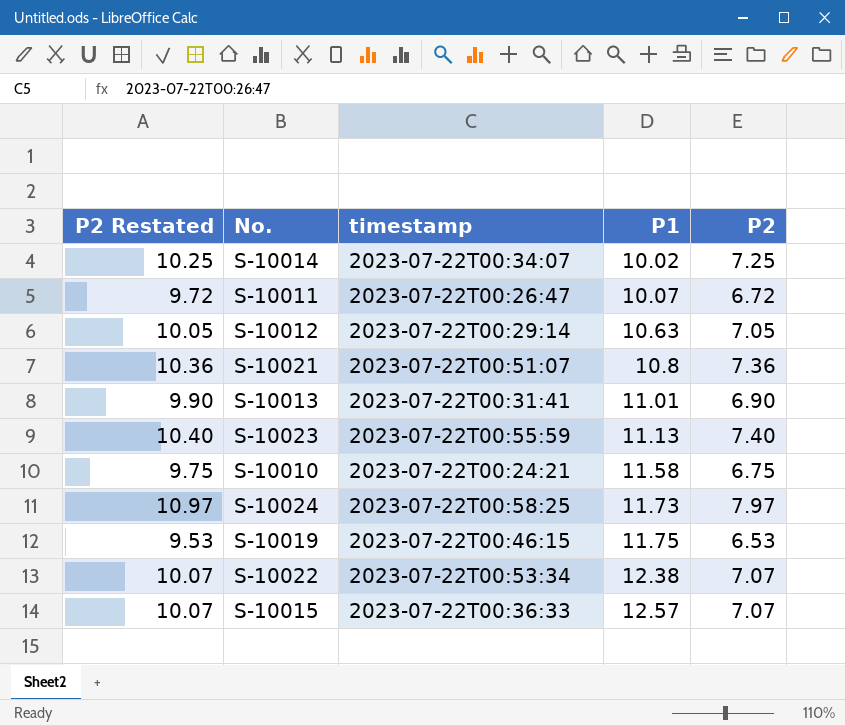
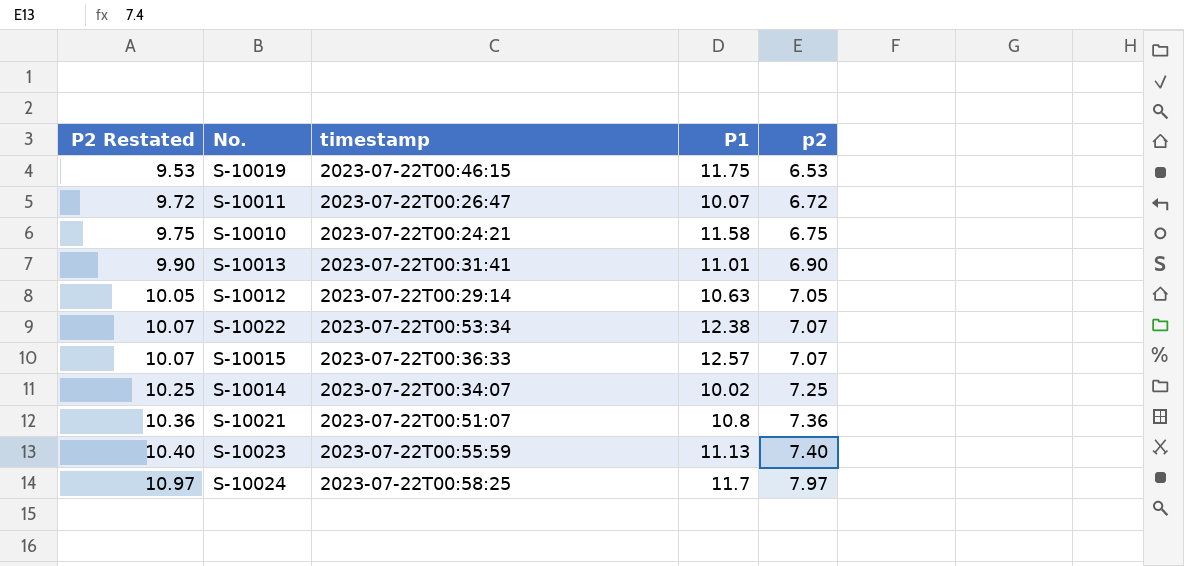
row order: P1 ascending -> P2 Restated ascending
column name: P2 -> p2
S-10024 | P1: 11.73 -> 11.7

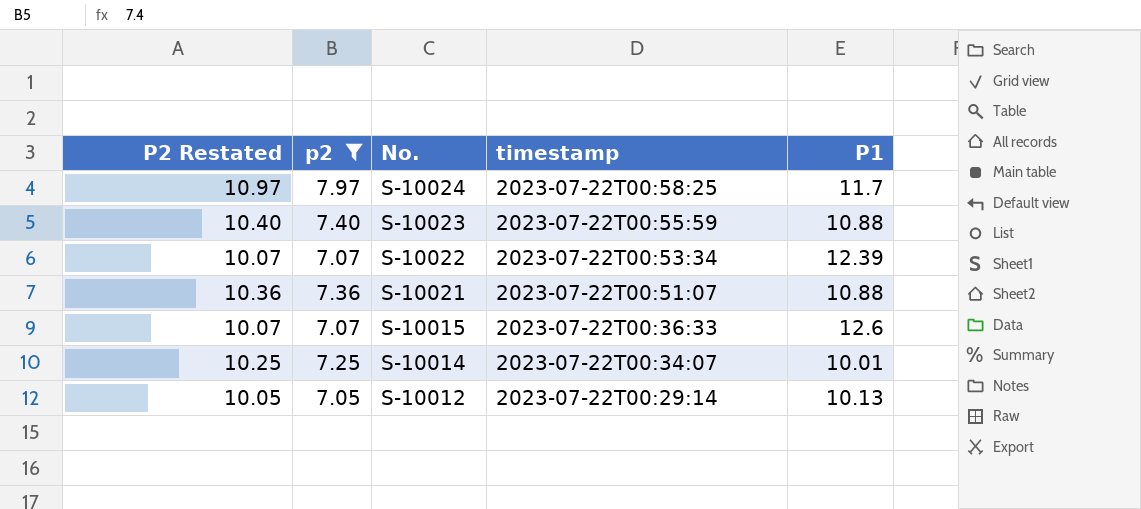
filter: none -> p2 >= 7.05
row order: P2 Restated ascending -> No. descending
column p2 | position: 5 -> 2
S-10023 | P1: 11.13 -> 10.88
S-10022 | P1: 12.38 -> 12.39
S-10021 | P1: 10.8 -> 10.88
S-10015 | P1: 12.57 -> 12.6
S-10014 | P1: 10.02 -> 10.01
S-10012 | P1: 10.63 -> 10.13

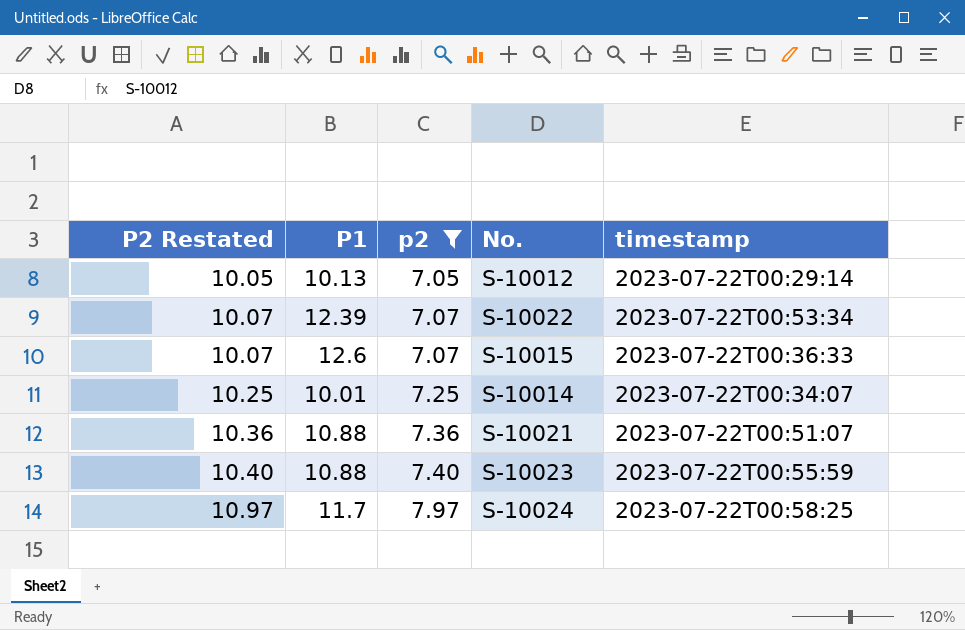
row order: No. descending -> P2 Restated ascending
column P1 | position: 5 -> 2

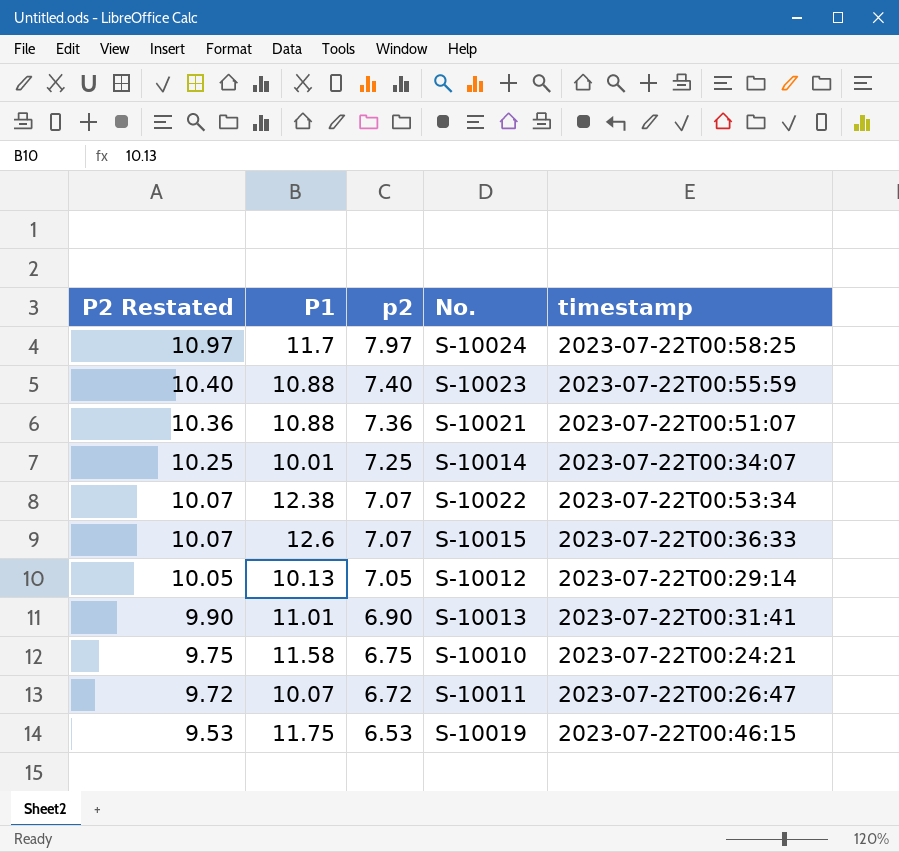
filter: p2 >= 7.05 -> none
row order: P2 Restated ascending -> P2 Restated descending
S-10022 | P1: 12.39 -> 12.38

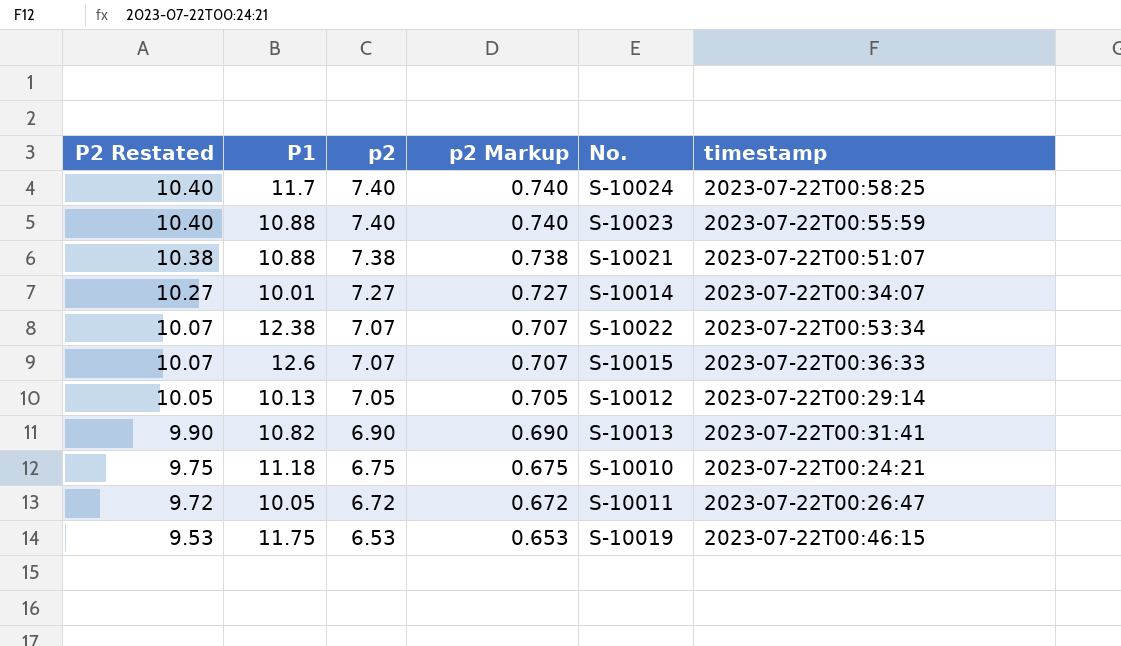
column p2 Markup | formula: none -> [p2] * 0.1
S-10024 | P2 Restated: 10.97 -> 10.40
S-10024 | p2: 7.97 -> 7.40
S-10021 | P2 Restated: 10.36 -> 10.38
S-10021 | p2: 7.36 -> 7.38
S-10014 | P2 Restated: 10.25 -> 10.27
S-10014 | p2: 7.25 -> 7.27
S-10013 | P1: 11.01 -> 10.82
S-10010 | P1: 11.58 -> 11.18
S-10011 | P1: 10.07 -> 10.05

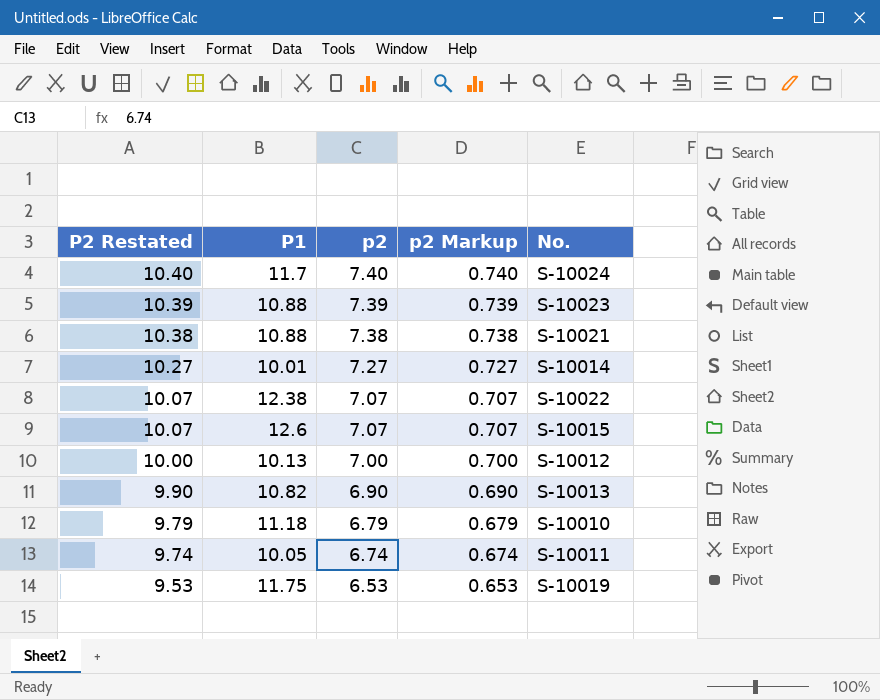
column timestamp | position: 6 -> none
S-10023 | P2 Restated: 10.40 -> 10.39
S-10023 | p2: 7.40 -> 7.39
S-10023 | p2 Markup: 0.740 -> 0.739
S-10012 | P2 Restated: 10.05 -> 10.00
S-10012 | p2: 7.05 -> 7.00
S-10012 | p2 Markup: 0.705 -> 0.700
S-10010 | P2 Restated: 9.75 -> 9.79
S-10010 | p2: 6.75 -> 6.79
S-10010 | p2 Markup: 0.675 -> 0.679
S-10011 | P2 Restated: 9.72 -> 9.74
S-10011 | p2: 6.72 -> 6.74
S-10011 | p2 Markup: 0.672 -> 0.674

